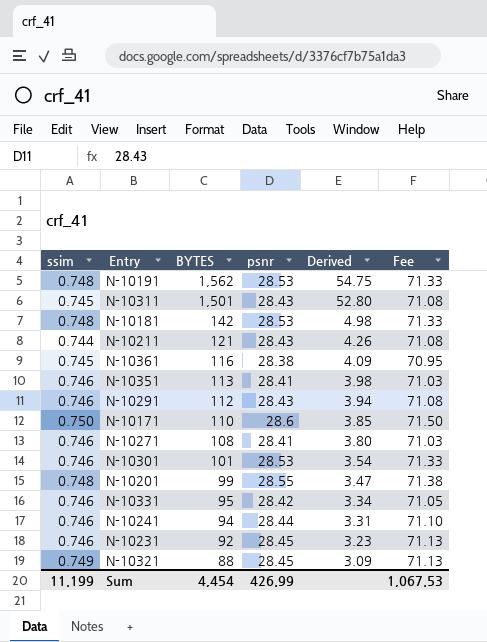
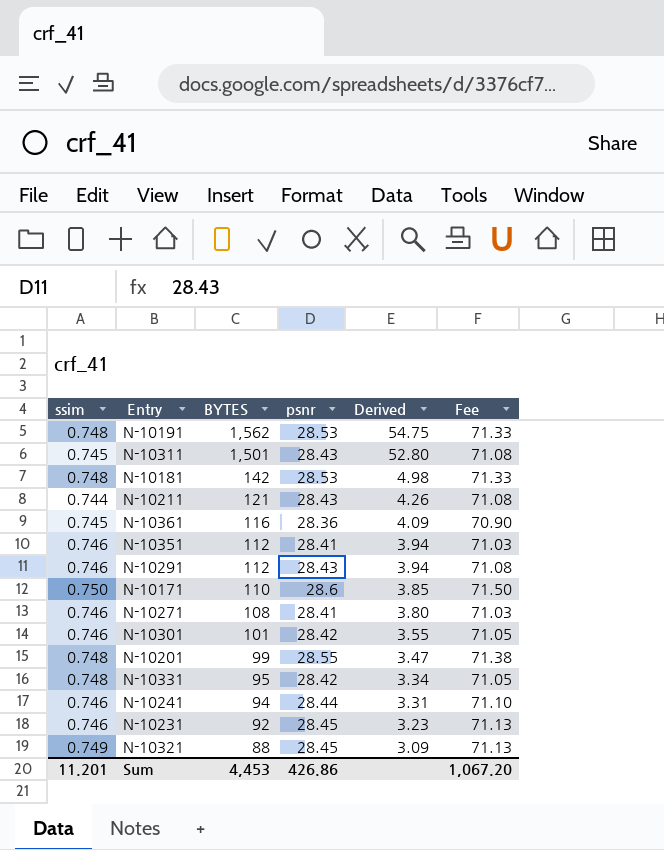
N-10361 | psnr: 28.38 -> 28.36
N-10361 | Fee: 70.95 -> 70.90
N-10351 | BYTES: 113 -> 112
N-10351 | Derived: 3.98 -> 3.94
N-10301 | psnr: 28.53 -> 28.42
N-10301 | Derived: 3.54 -> 3.55
N-10301 | Fee: 71.33 -> 71.05
N-10331 | ssim: 0.746 -> 0.748
Sum | ssim: 11.199 -> 11.201
Sum | BYTES: 4,454 -> 4,453
Sum | psnr: 426.99 -> 426.86
Sum | Fee: 1,067.53 -> 1,067.20

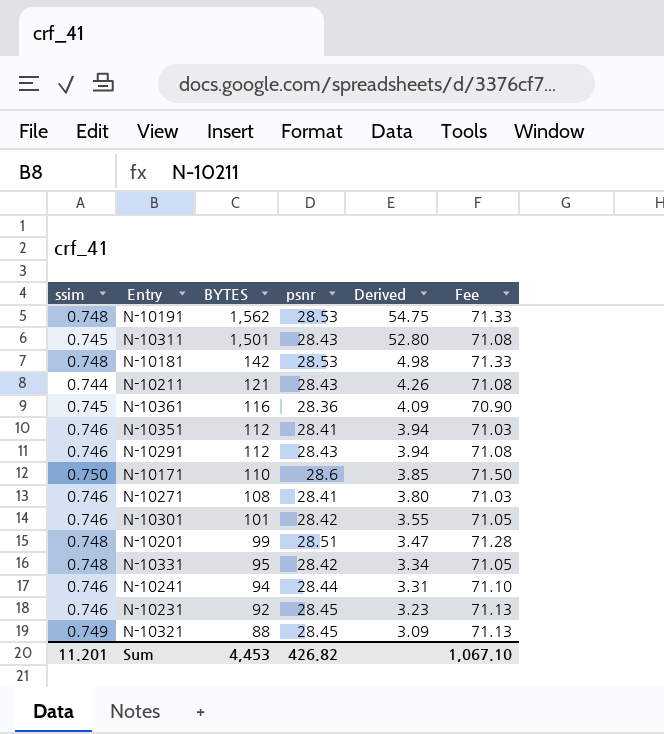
N-10201 | psnr: 28.55 -> 28.51
N-10201 | Fee: 71.38 -> 71.28
Sum | psnr: 426.86 -> 426.82
Sum | Fee: 1,067.20 -> 1,067.10

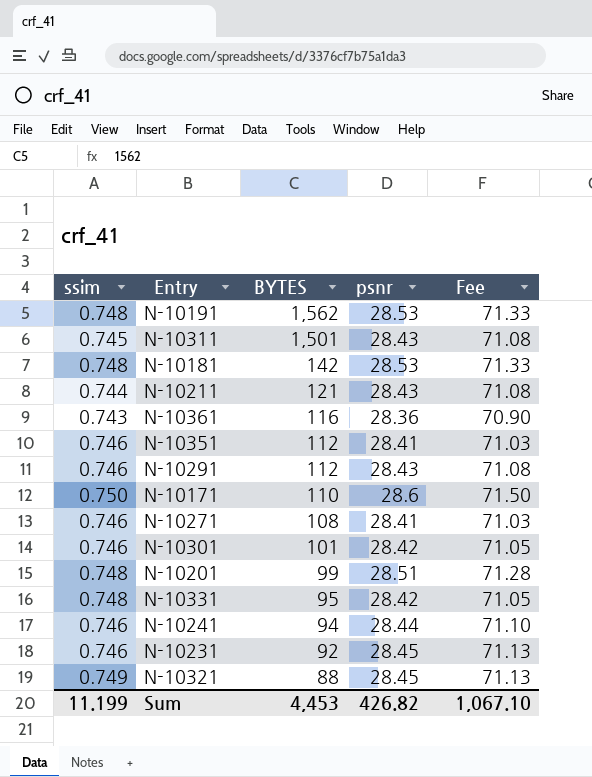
column Derived | formula: [BYTES] / [psnr] -> none
N-10361 | ssim: 0.745 -> 0.743
Sum | ssim: 11.201 -> 11.199

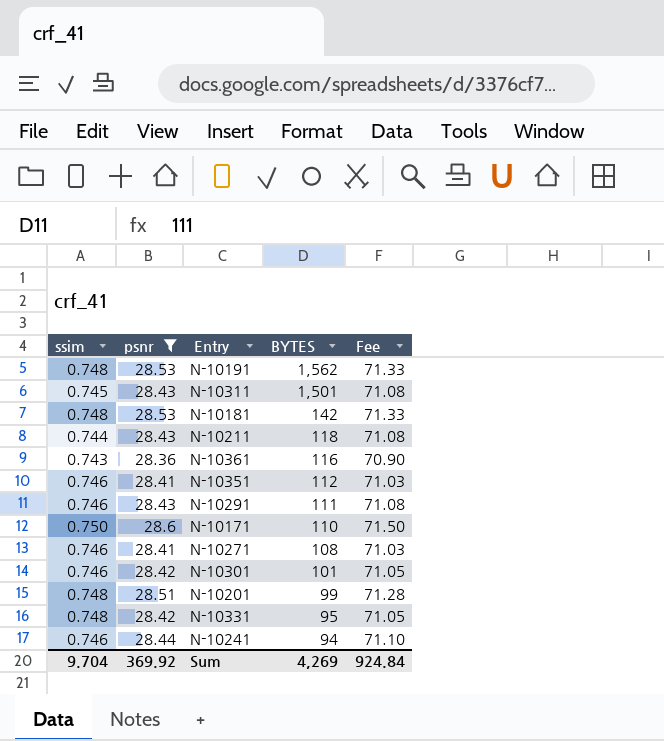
filter: none -> psnr != 28.45
column psnr | position: 4 -> 2
N-10211 | BYTES: 121 -> 118
N-10291 | BYTES: 112 -> 111
Sum | ssim: 11.199 -> 9.704
Sum | psnr: 426.82 -> 369.92
Sum | BYTES: 4,453 -> 4,269
Sum | Fee: 1,067.10 -> 924.84

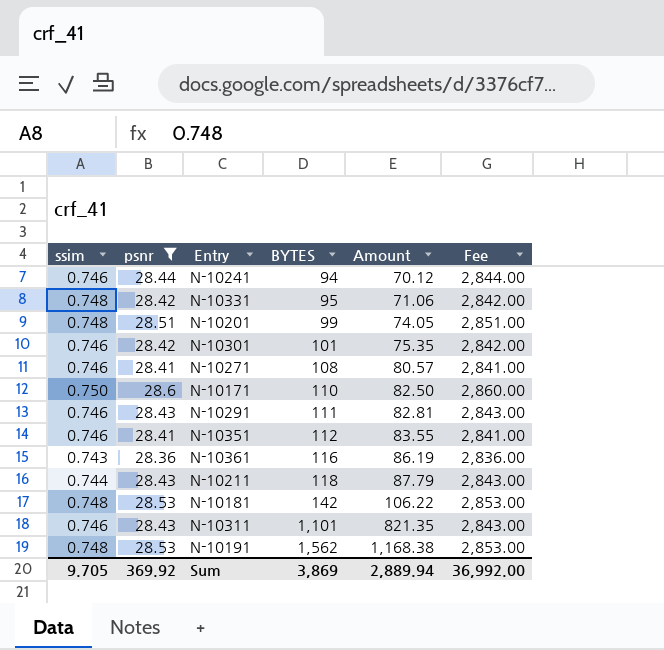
row order: BYTES descending -> BYTES ascending
column Amount | formula: none -> [ssim] * [BYTES]
column Fee | formula: [psnr] * 2.5 -> [psnr] * 100
N-10311 | ssim: 0.745 -> 0.746
N-10311 | BYTES: 1,501 -> 1,101
Sum | ssim: 9.704 -> 9.705
Sum | BYTES: 4,269 -> 3,869
Sum | Fee: 924.84 -> 36,992.00

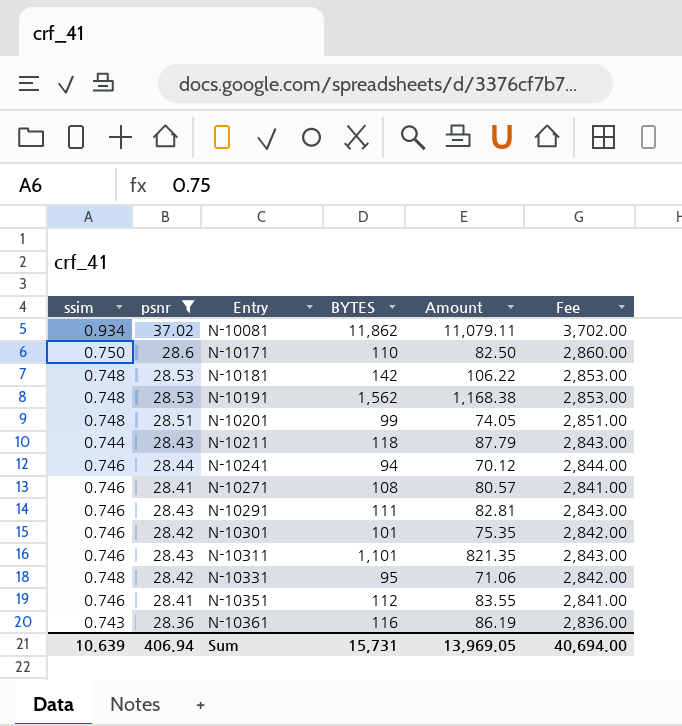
row order: BYTES ascending -> Entry ascending
row N-10081: none -> 0.934 | 37.02 | 11,862 | 11,079.11 | 3,702.00
Sum | ssim: 9.705 -> 10.639
Sum | psnr: 369.92 -> 406.94
Sum | BYTES: 3,869 -> 15,731
Sum | Amount: 2,889.94 -> 13,969.05
Sum | Fee: 36,992.00 -> 40,694.00

